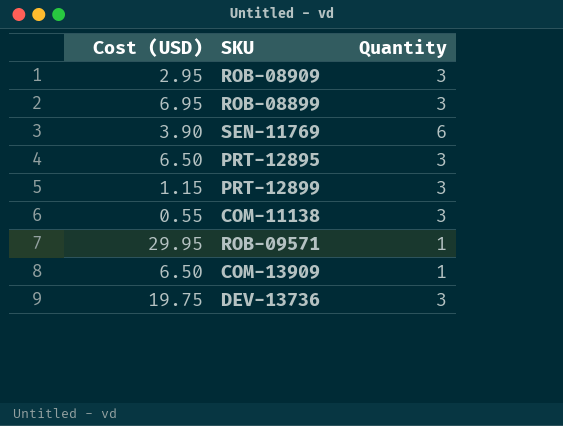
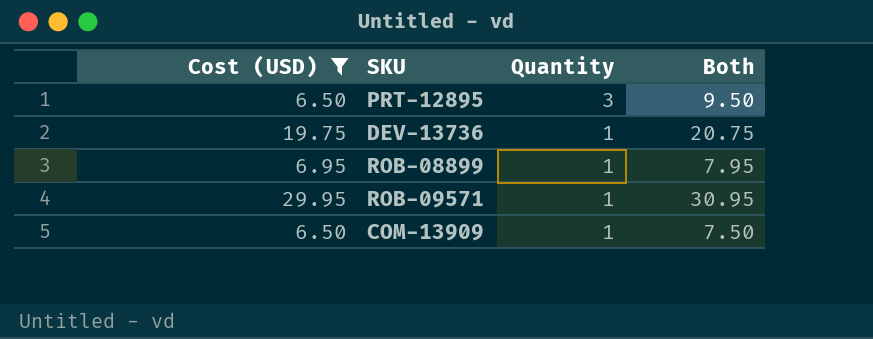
filter: none -> Cost (USD) >= 6.50
row order: none -> Quantity descending
column Both | formula: none -> [Cost (USD)] + [Quantity]
DEV-13736 | Quantity: 3 -> 1
ROB-08899 | Quantity: 3 -> 1

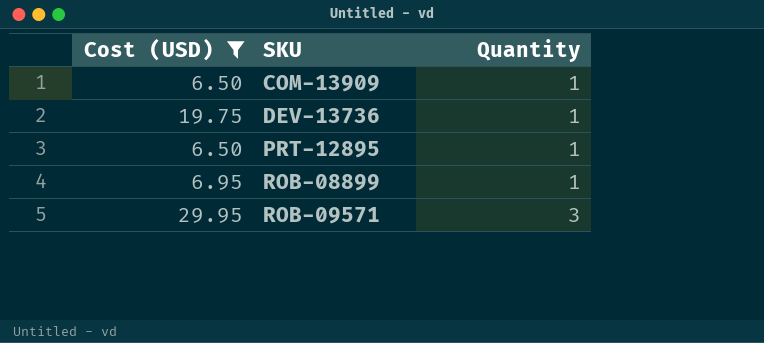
row order: Quantity descending -> SKU ascending
column Both | formula: [Cost (USD)] + [Quantity] -> none
PRT-12895 | Quantity: 3 -> 1
ROB-09571 | Quantity: 1 -> 3

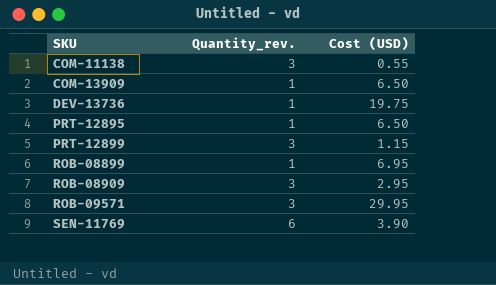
filter: Cost (USD) >= 6.50 -> none
column name: Quantity -> Quantity_rev.
column Cost (USD) | position: 1 -> 3

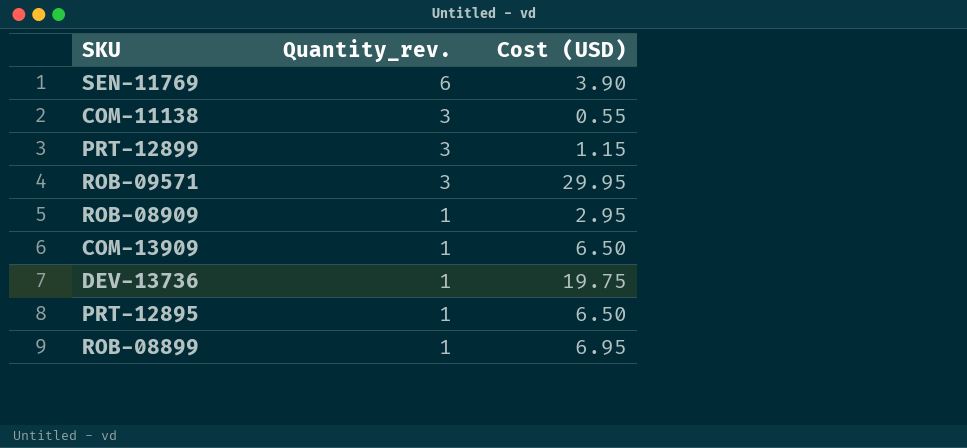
row order: SKU ascending -> Quantity_rev. descending
ROB-08909 | Quantity_rev.: 3 -> 1

